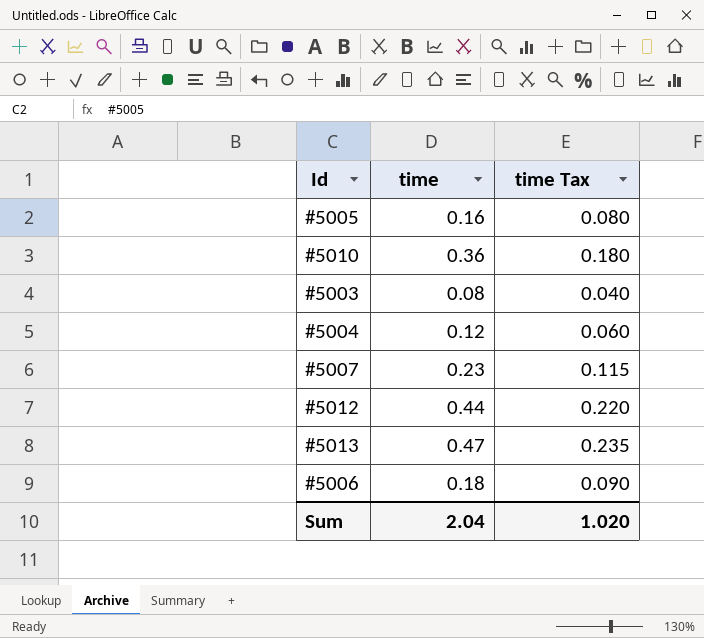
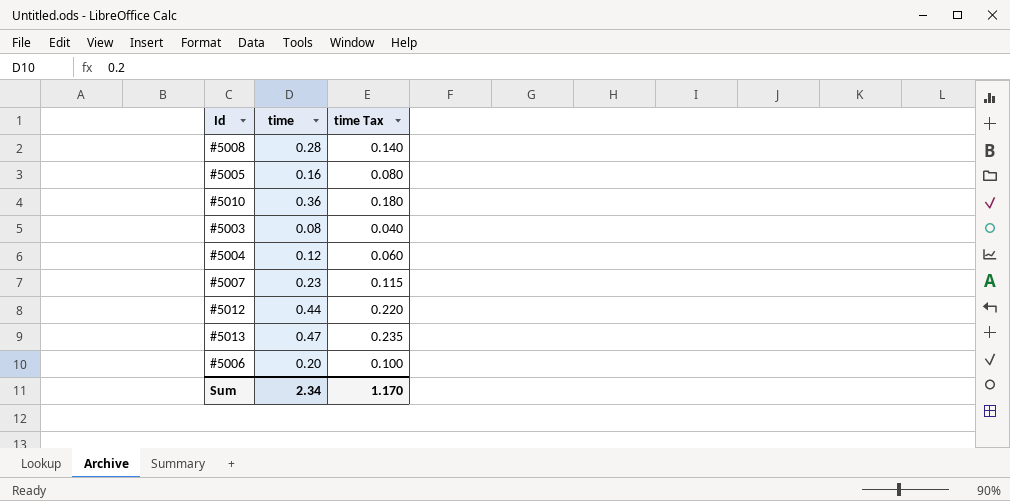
row #5008: none -> 0.28 | 0.140
#5006 | time: 0.18 -> 0.20
#5006 | time Tax: 0.090 -> 0.100
Sum | time: 2.04 -> 2.34
Sum | time Tax: 1.020 -> 1.170

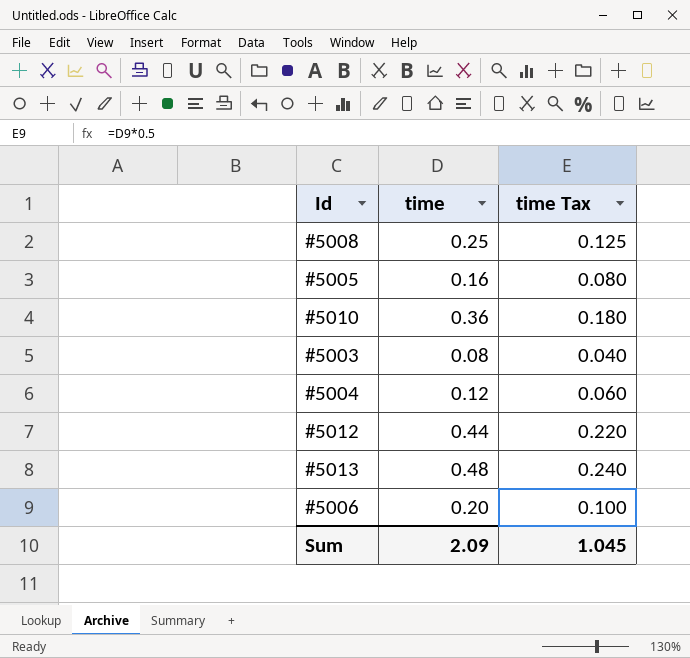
row #5007: 0.23 | 0.115 -> none
#5008 | time: 0.28 -> 0.25
#5008 | time Tax: 0.140 -> 0.125
#5013 | time: 0.47 -> 0.48
#5013 | time Tax: 0.235 -> 0.240
Sum | time: 2.34 -> 2.09
Sum | time Tax: 1.170 -> 1.045

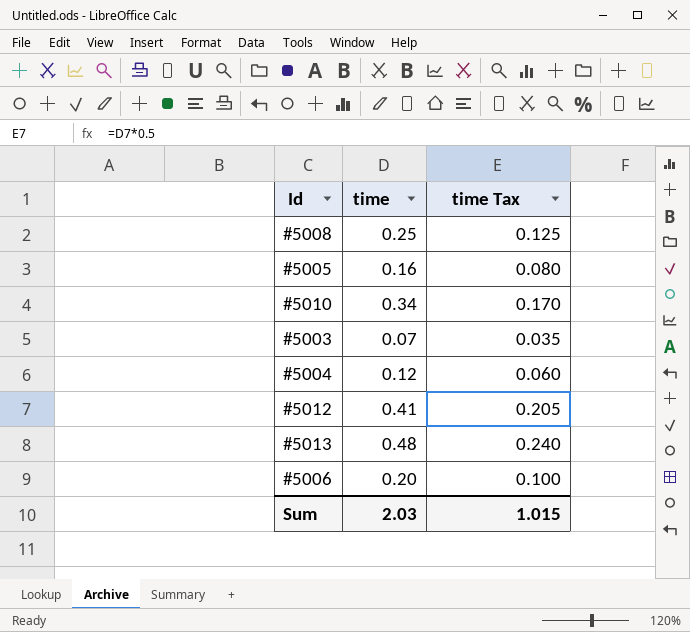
#5010 | time: 0.36 -> 0.34
#5010 | time Tax: 0.180 -> 0.170
#5003 | time: 0.08 -> 0.07
#5003 | time Tax: 0.040 -> 0.035
#5012 | time: 0.44 -> 0.41
#5012 | time Tax: 0.220 -> 0.205
Sum | time: 2.09 -> 2.03
Sum | time Tax: 1.045 -> 1.015

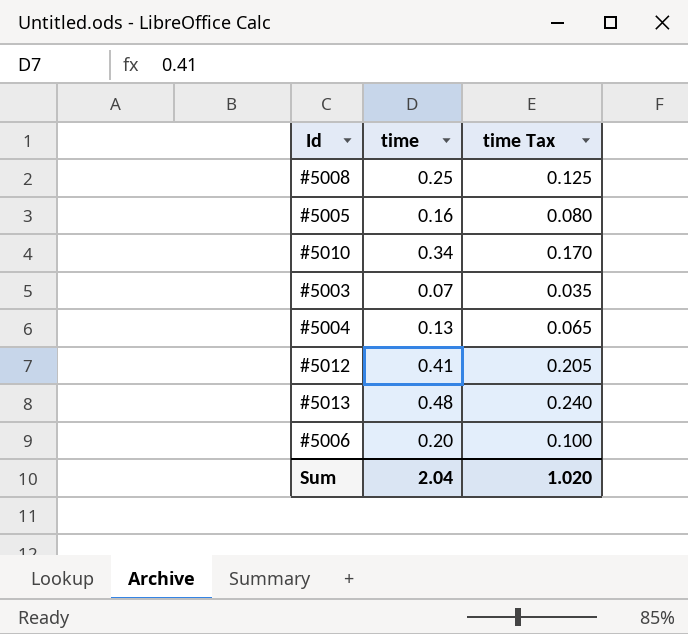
#5004 | time: 0.12 -> 0.13
#5004 | time Tax: 0.060 -> 0.065
Sum | time: 2.03 -> 2.04
Sum | time Tax: 1.015 -> 1.020

